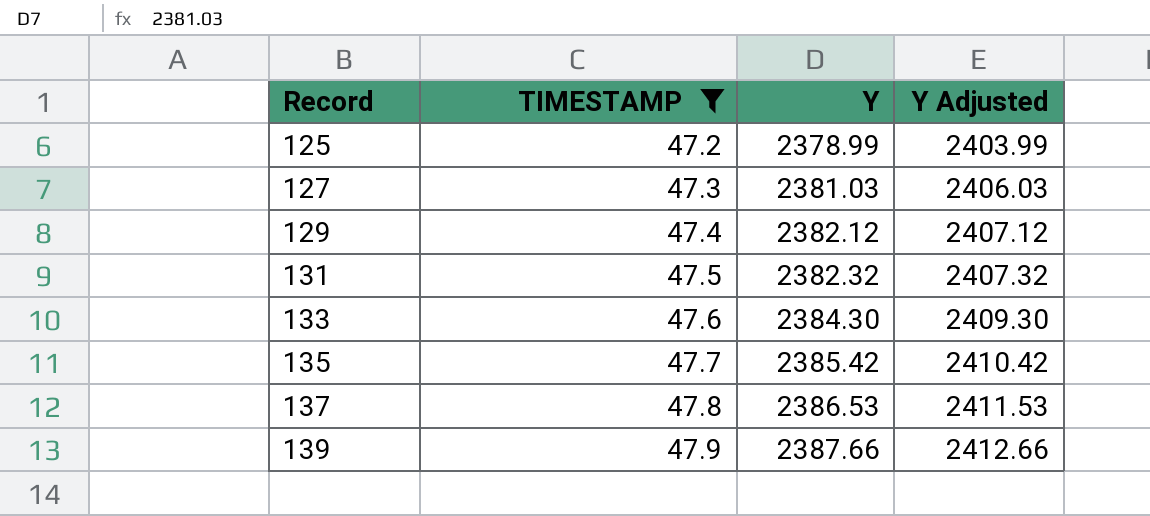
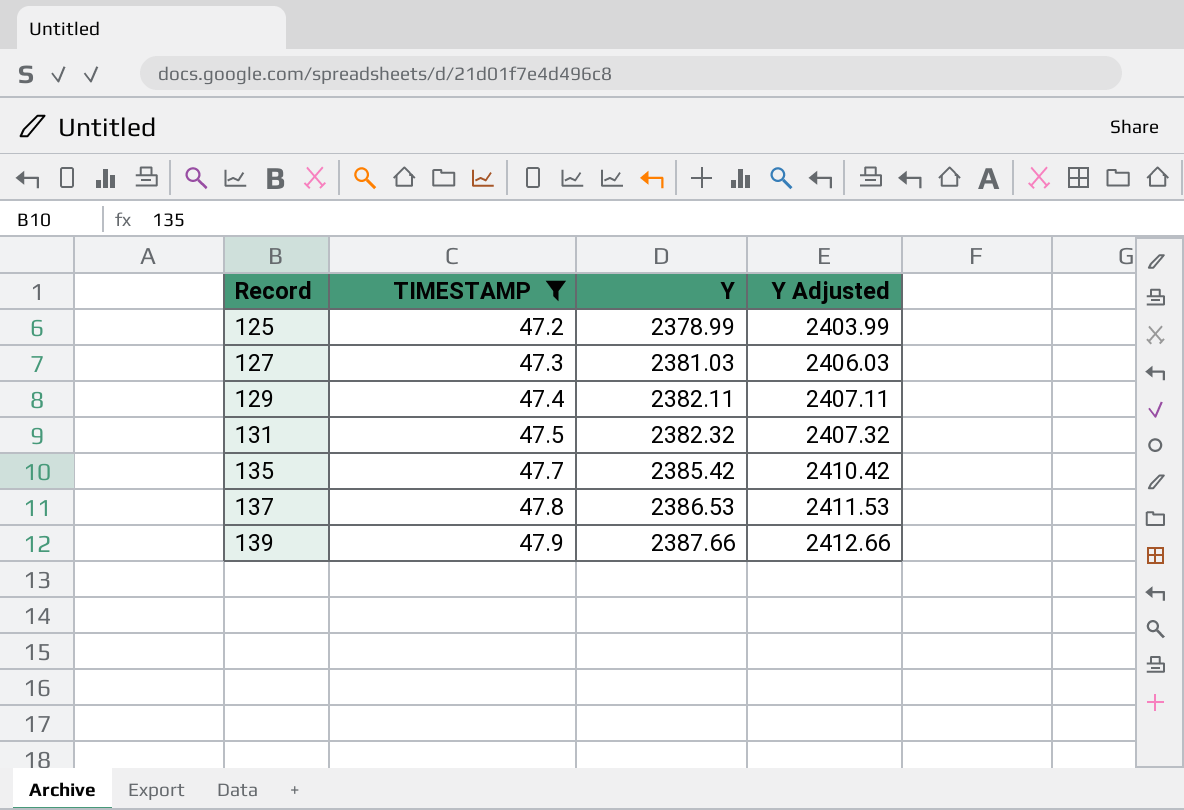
row 133: 47.6 | 2384.30 | 2409.30 -> none
129 | Y: 2382.12 -> 2382.11
129 | Y Adjusted: 2407.12 -> 2407.11

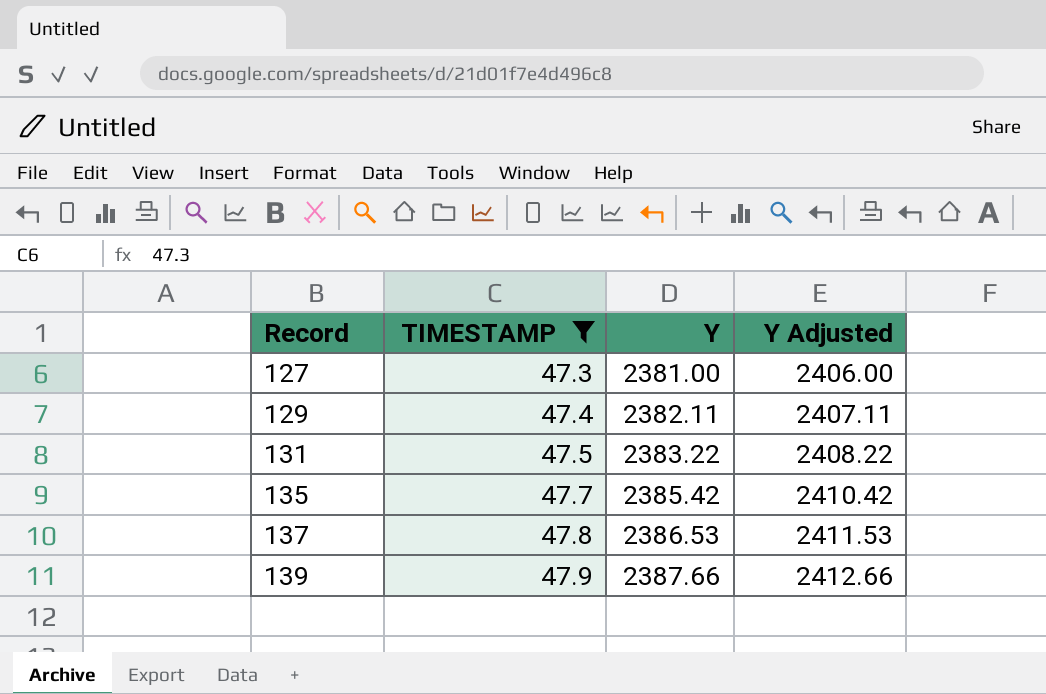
row 125: 47.2 | 2378.99 | 2403.99 -> none
127 | Y: 2381.03 -> 2381.00
127 | Y Adjusted: 2406.03 -> 2406.00
131 | Y: 2382.32 -> 2383.22
131 | Y Adjusted: 2407.32 -> 2408.22

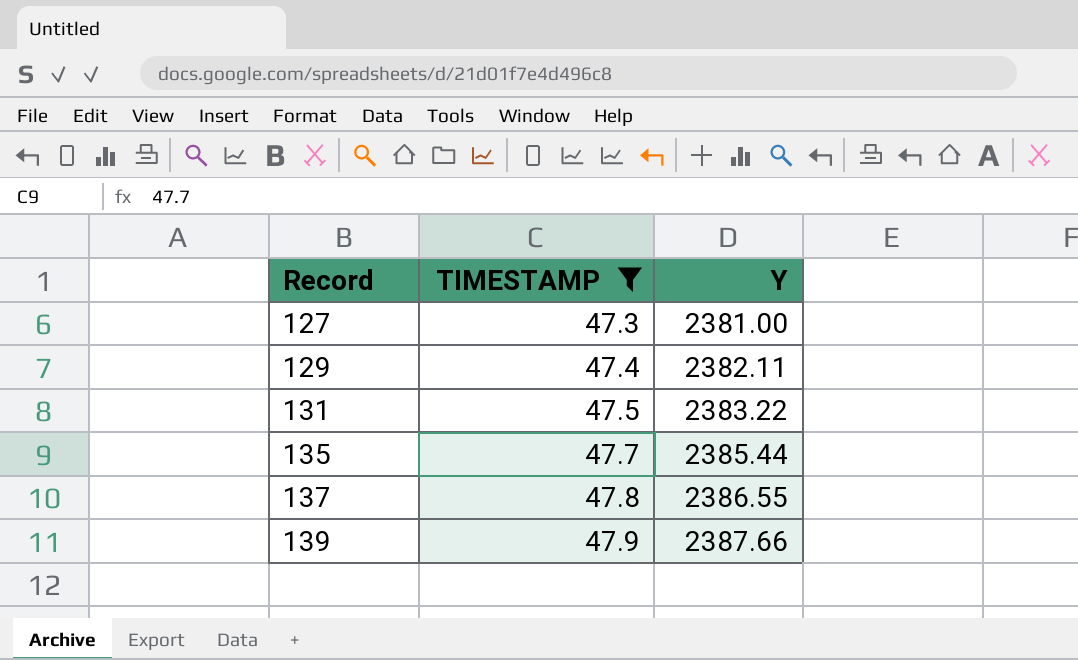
column Y Adjusted | formula: [Y] + 25 -> none
135 | Y: 2385.42 -> 2385.44
137 | Y: 2386.53 -> 2386.55

